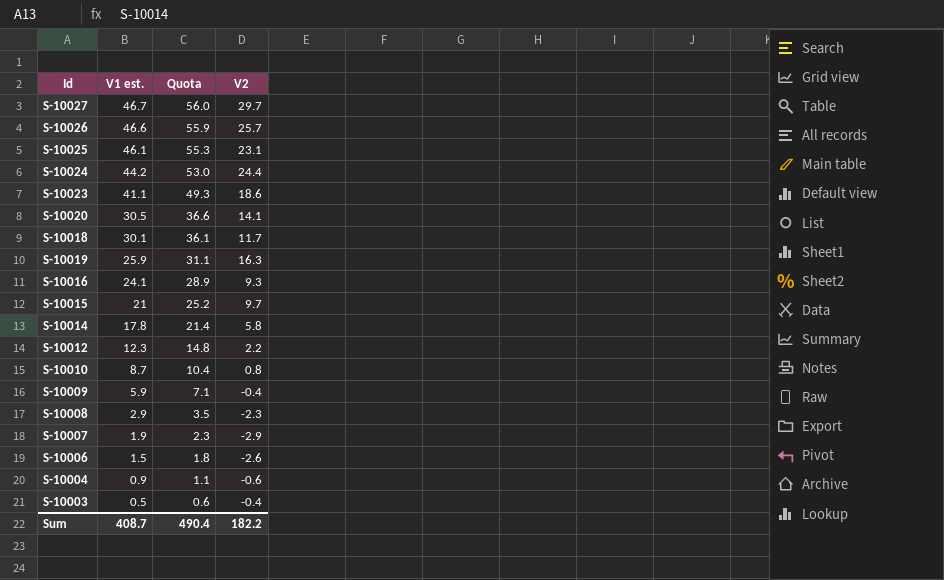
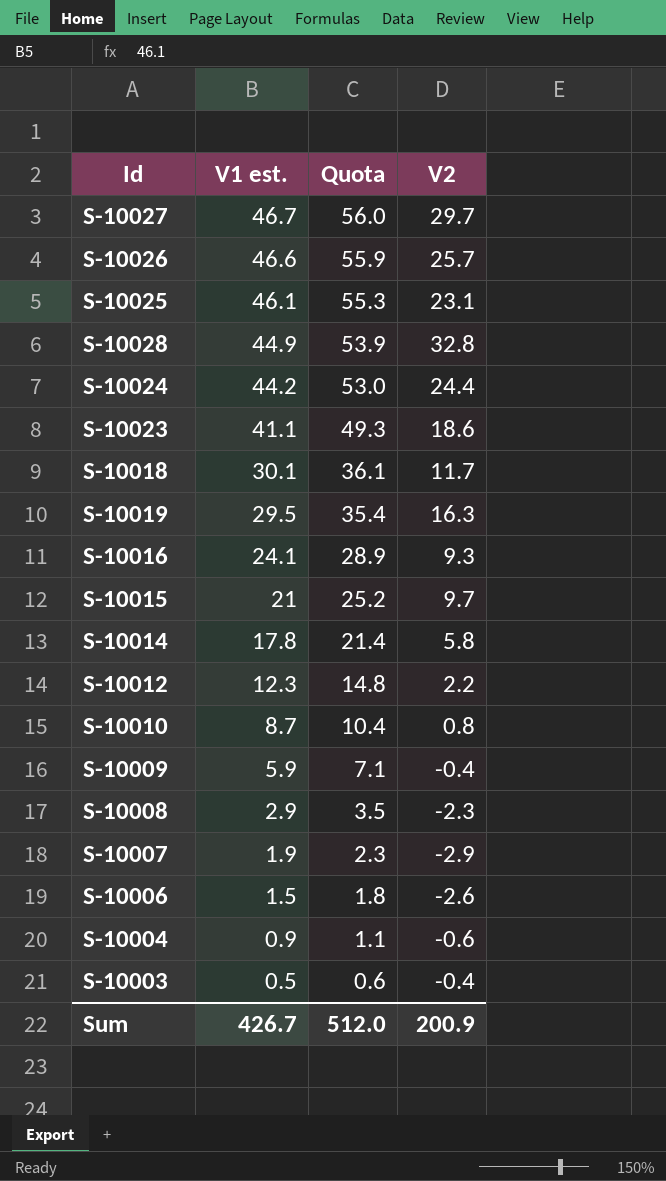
row S-10020: 30.5 | 36.6 | 14.1 -> none
row S-10028: none -> 44.9 | 53.9 | 32.8
S-10019 | V1 est.: 25.9 -> 29.5
S-10019 | Quota: 31.1 -> 35.4
Sum | V1 est.: 408.7 -> 426.7
Sum | Quota: 490.4 -> 512.0
Sum | V2: 182.2 -> 200.9

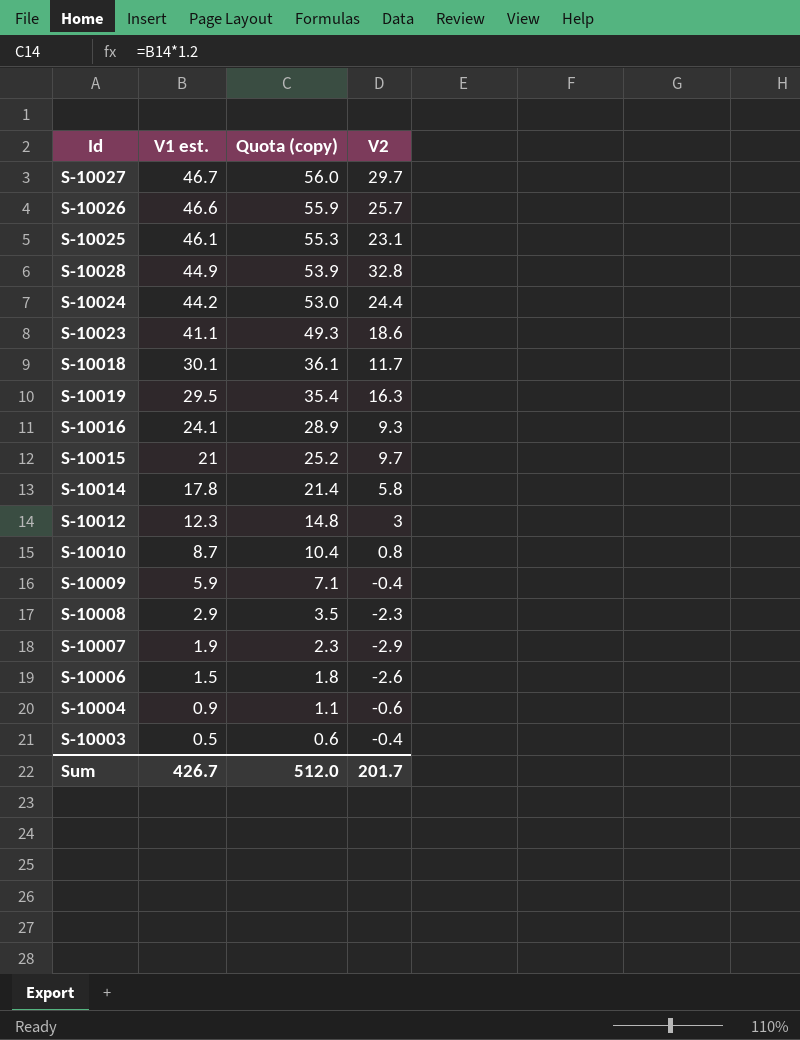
column name: Quota -> Quota (copy)
S-10012 | V2: 2.2 -> 3
Sum | V2: 200.9 -> 201.7

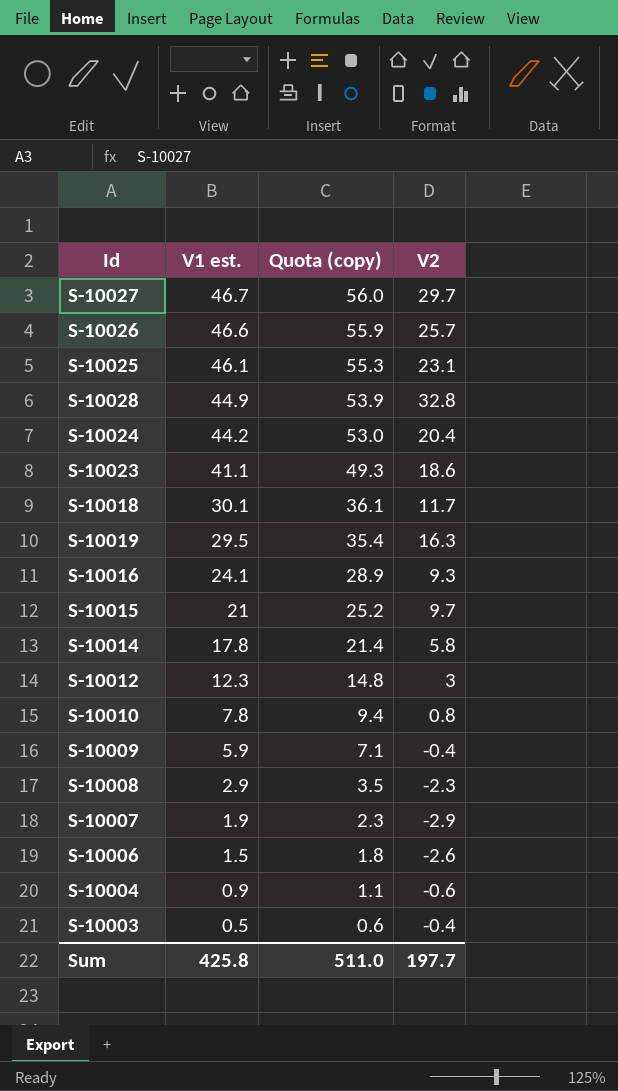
S-10024 | V2: 24.4 -> 20.4
S-10010 | V1 est.: 8.7 -> 7.8
S-10010 | Quota (copy): 10.4 -> 9.4
Sum | V1 est.: 426.7 -> 425.8
Sum | Quota (copy): 512.0 -> 511.0
Sum | V2: 201.7 -> 197.7

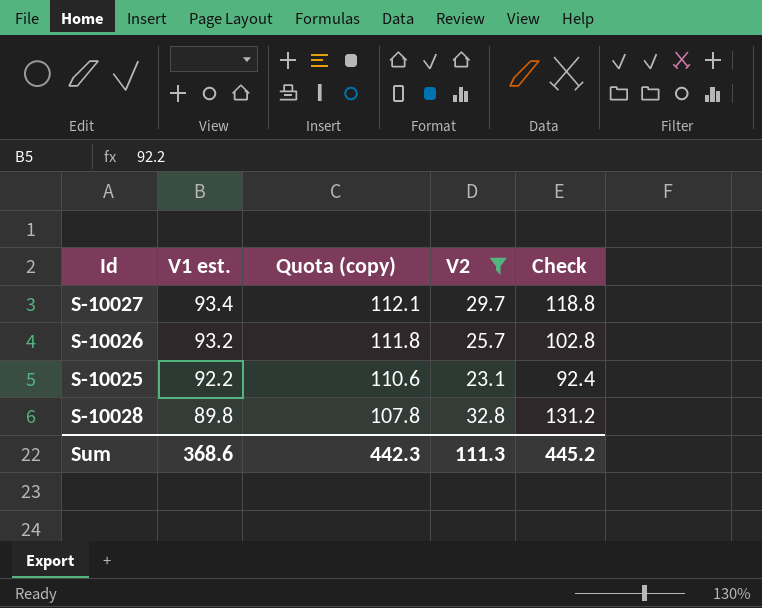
filter: none -> V2 >= 23.1
column Check | formula: none -> [V2] * 4
S-10027 | V1 est.: 46.7 -> 93.4
S-10027 | Quota (copy): 56.0 -> 112.1
S-10026 | V1 est.: 46.6 -> 93.2
S-10026 | Quota (copy): 55.9 -> 111.8
S-10025 | V1 est.: 46.1 -> 92.2
S-10025 | Quota (copy): 55.3 -> 110.6
S-10028 | V1 est.: 44.9 -> 89.8
S-10028 | Quota (copy): 53.9 -> 107.8
Sum | V1 est.: 425.8 -> 368.6
Sum | Quota (copy): 511.0 -> 442.3
Sum | V2: 197.7 -> 111.3

